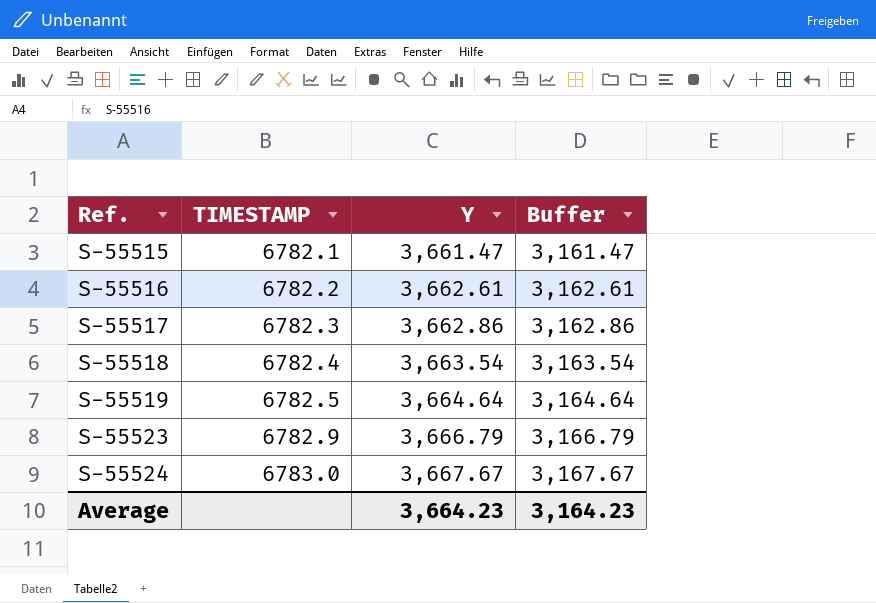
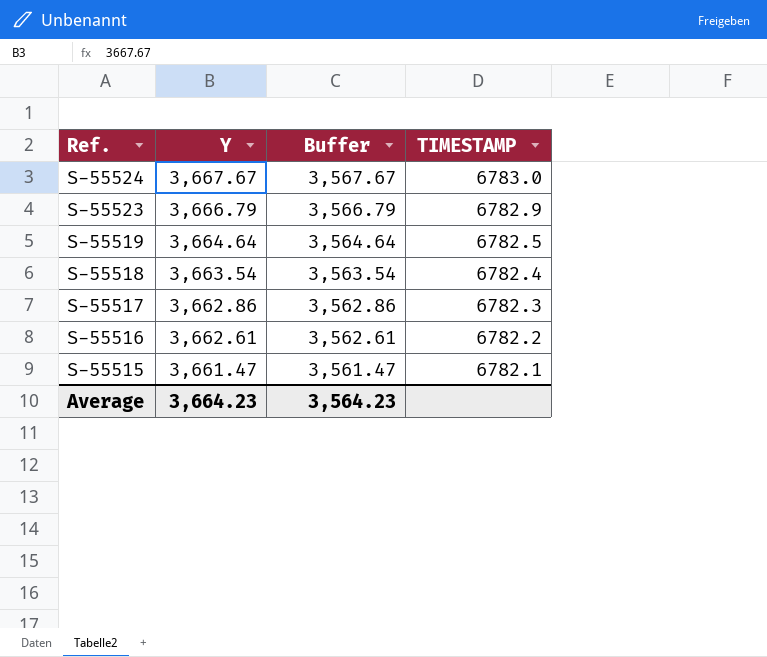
row order: Ref. ascending -> Ref. descending
column Buffer | formula: [Y] - 500 -> [Y] - 100
column TIMESTAMP | position: 2 -> 4
Average | Buffer: 3,164.23 -> 3,564.23

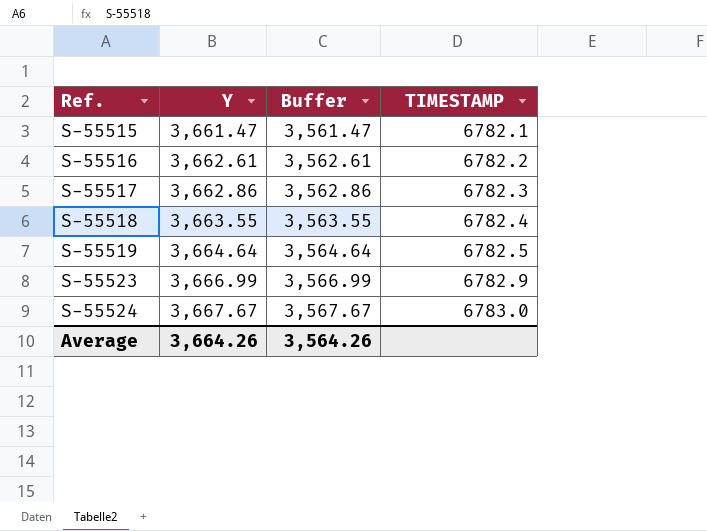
row order: Ref. descending -> Ref. ascending
S-55518 | Y: 3,663.54 -> 3,663.55
S-55518 | Buffer: 3,563.54 -> 3,563.55
S-55523 | Y: 3,666.79 -> 3,666.99
S-55523 | Buffer: 3,566.79 -> 3,566.99
Average | Y: 3,664.23 -> 3,664.26
Average | Buffer: 3,564.23 -> 3,564.26

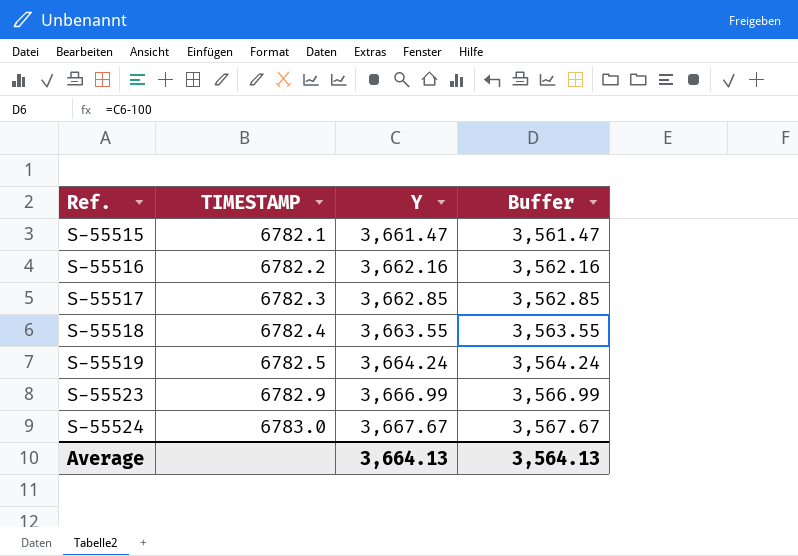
column TIMESTAMP | position: 4 -> 2
S-55516 | Y: 3,662.61 -> 3,662.16
S-55516 | Buffer: 3,562.61 -> 3,562.16
S-55517 | Y: 3,662.86 -> 3,662.85
S-55517 | Buffer: 3,562.86 -> 3,562.85
S-55519 | Y: 3,664.64 -> 3,664.24
S-55519 | Buffer: 3,564.64 -> 3,564.24
Average | Y: 3,664.26 -> 3,664.13
Average | Buffer: 3,564.26 -> 3,564.13

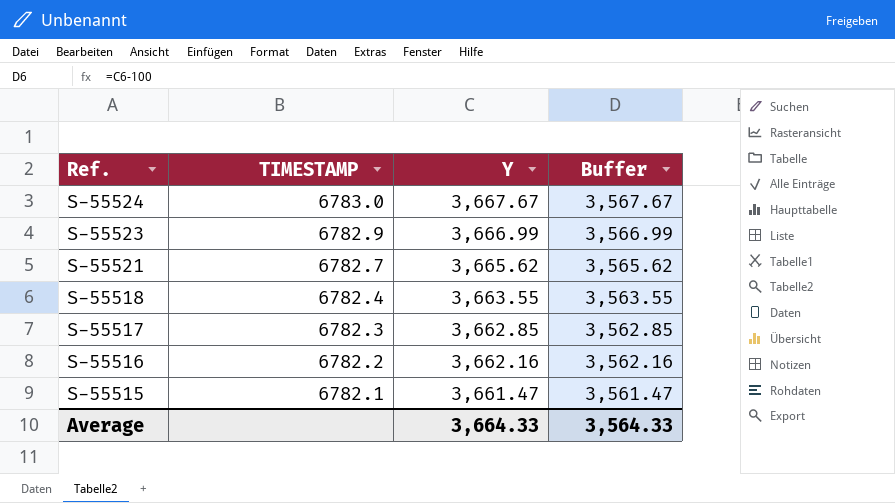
row order: Ref. ascending -> Ref. descending
row S-55519: 6782.5 | 3,664.24 | 3,564.24 -> none
row S-55521: none -> 6782.7 | 3,665.62 | 3,565.62
Average | Y: 3,664.13 -> 3,664.33
Average | Buffer: 3,564.13 -> 3,564.33

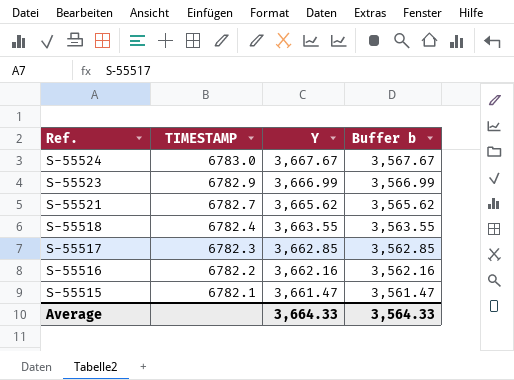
column name: Buffer -> Buffer b

